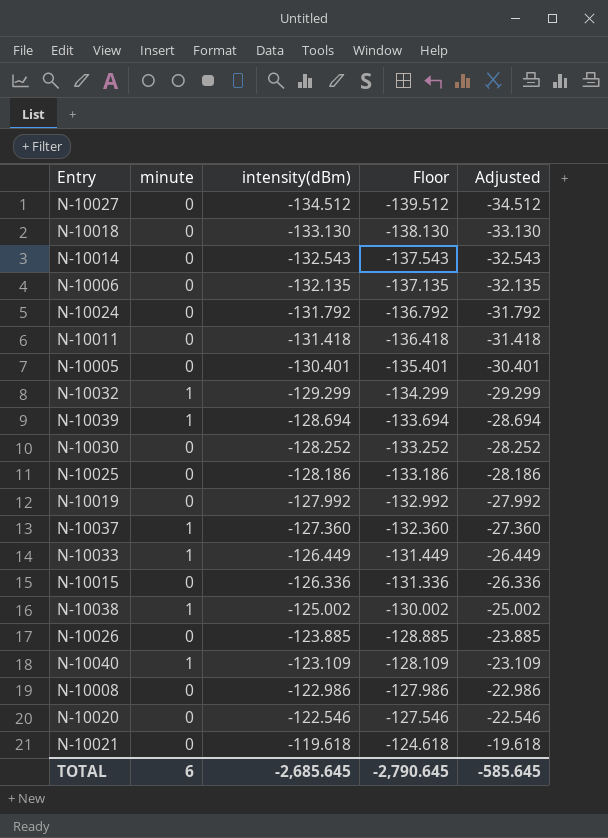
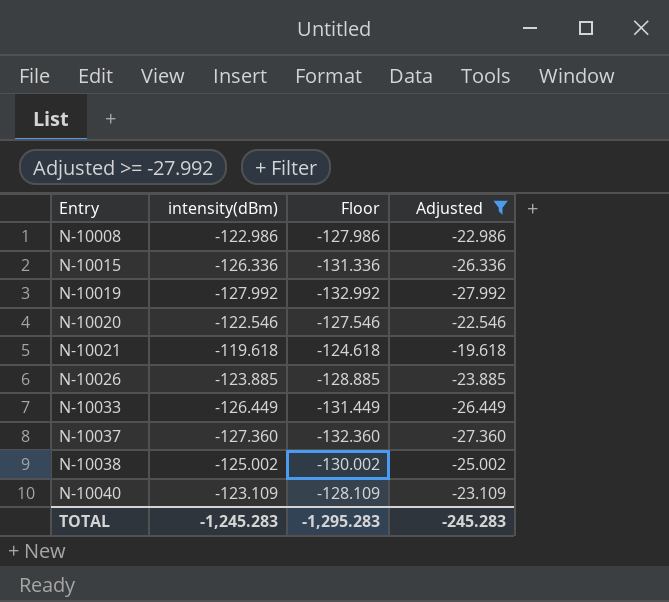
filter: none -> Adjusted >= -27.992
row order: intensity(dBm) ascending -> Entry ascending
column minute | position: 2 -> none
TOTAL | intensity(dBm): -2,685.645 -> -1,245.283
TOTAL | Floor: -2,790.645 -> -1,295.283
TOTAL | Adjusted: -585.645 -> -245.283

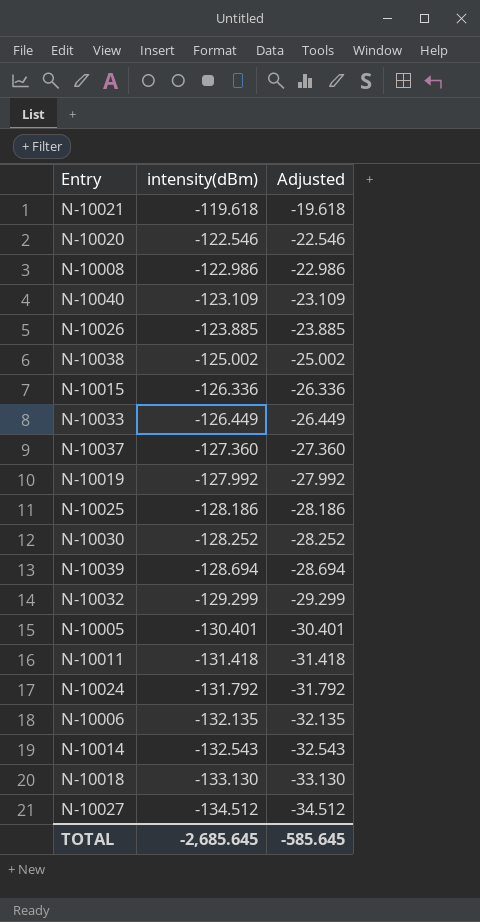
filter: Adjusted >= -27.992 -> none
row order: Entry ascending -> intensity(dBm) descending
column Floor | formula: [intensity(dBm)] - 5 -> none
TOTAL | intensity(dBm): -1,245.283 -> -2,685.645
TOTAL | Adjusted: -245.283 -> -585.645

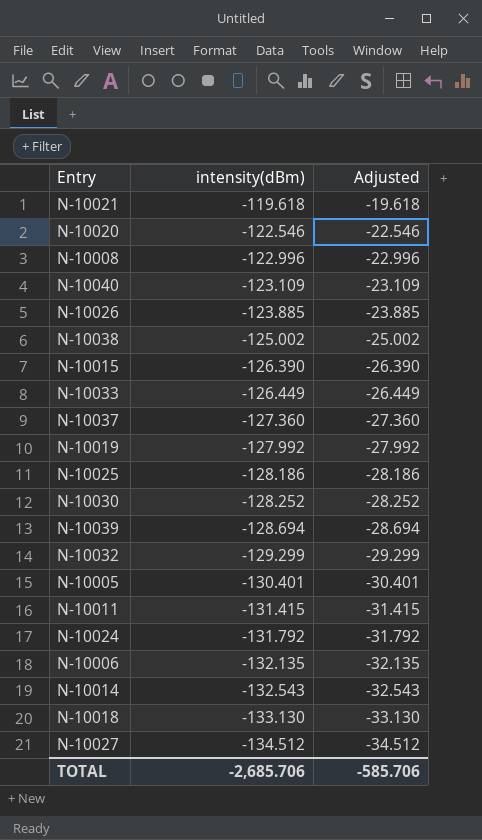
N-10008 | intensity(dBm): -122.986 -> -122.996
N-10008 | Adjusted: -22.986 -> -22.996
N-10015 | intensity(dBm): -126.336 -> -126.390
N-10015 | Adjusted: -26.336 -> -26.390
N-10011 | intensity(dBm): -131.418 -> -131.415
N-10011 | Adjusted: -31.418 -> -31.415
TOTAL | intensity(dBm): -2,685.645 -> -2,685.706
TOTAL | Adjusted: -585.645 -> -585.706

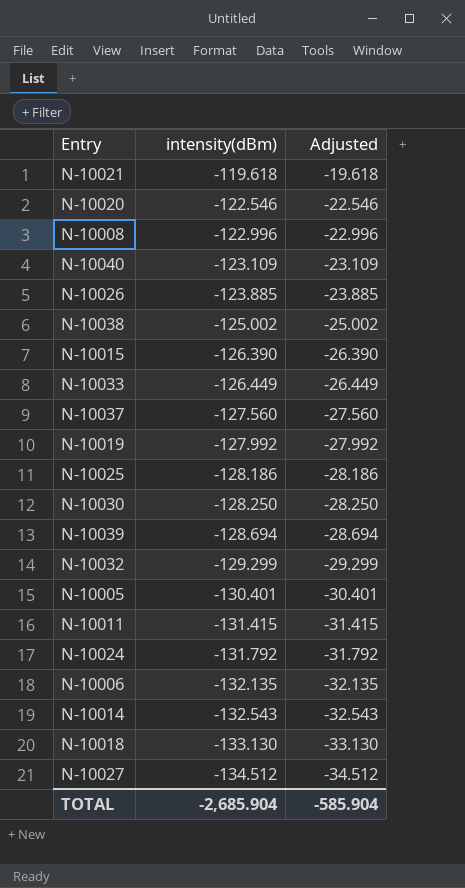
N-10037 | intensity(dBm): -127.360 -> -127.560
N-10037 | Adjusted: -27.360 -> -27.560
N-10030 | intensity(dBm): -128.252 -> -128.250
N-10030 | Adjusted: -28.252 -> -28.250
TOTAL | intensity(dBm): -2,685.706 -> -2,685.904
TOTAL | Adjusted: -585.706 -> -585.904

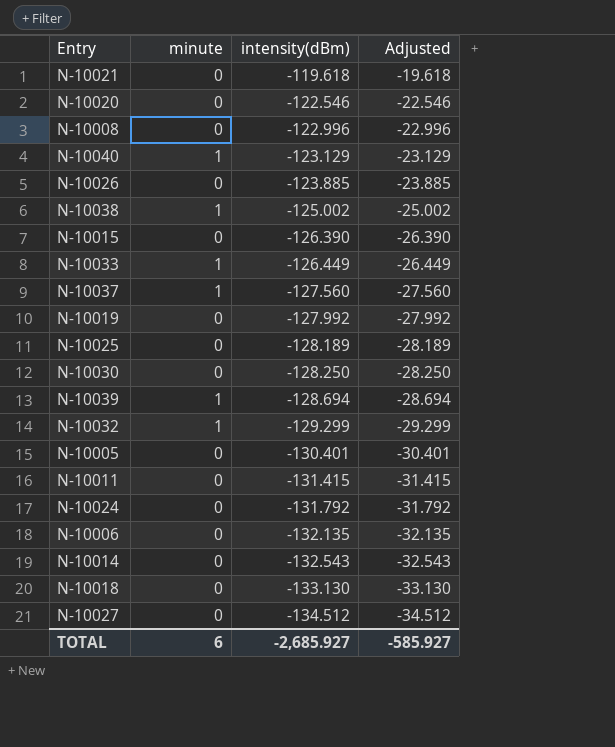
column minute | position: none -> 2
N-10040 | intensity(dBm): -123.109 -> -123.129
N-10040 | Adjusted: -23.109 -> -23.129
N-10025 | intensity(dBm): -128.186 -> -128.189
N-10025 | Adjusted: -28.186 -> -28.189
TOTAL | intensity(dBm): -2,685.904 -> -2,685.927
TOTAL | Adjusted: -585.904 -> -585.927

